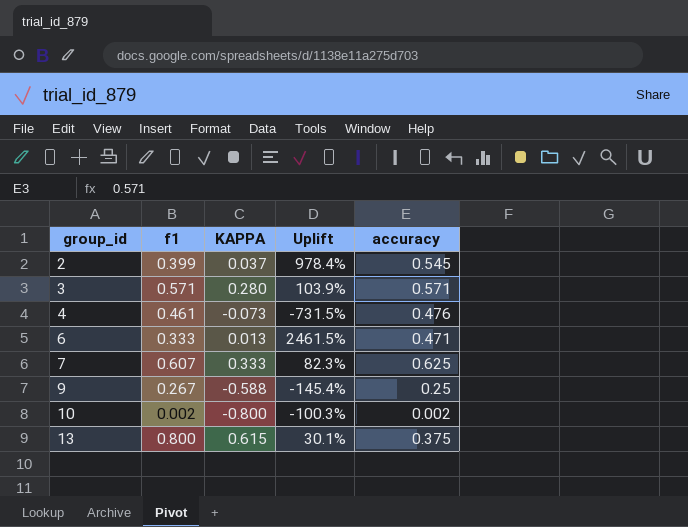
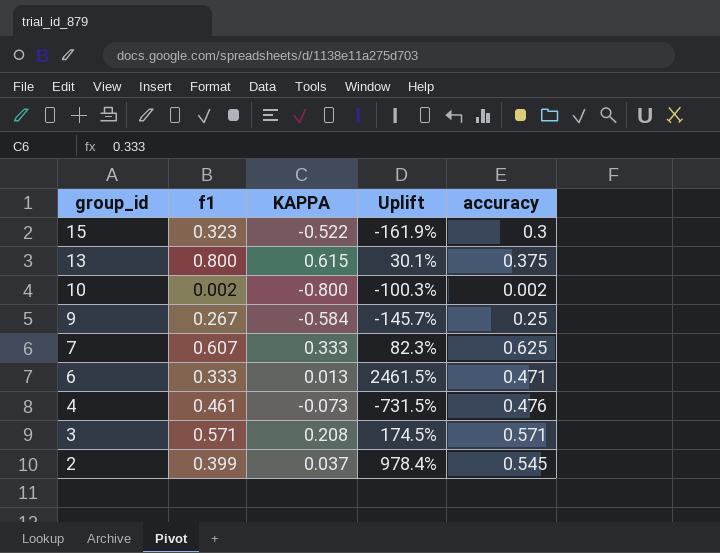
row order: group_id ascending -> group_id descending
row 15: none -> 0.323 | -0.522 | -161.9% | 0.3
9 | KAPPA: -0.588 -> -0.584
9 | Uplift: -145.4% -> -145.7%
3 | KAPPA: 0.280 -> 0.208
3 | Uplift: 103.9% -> 174.5%

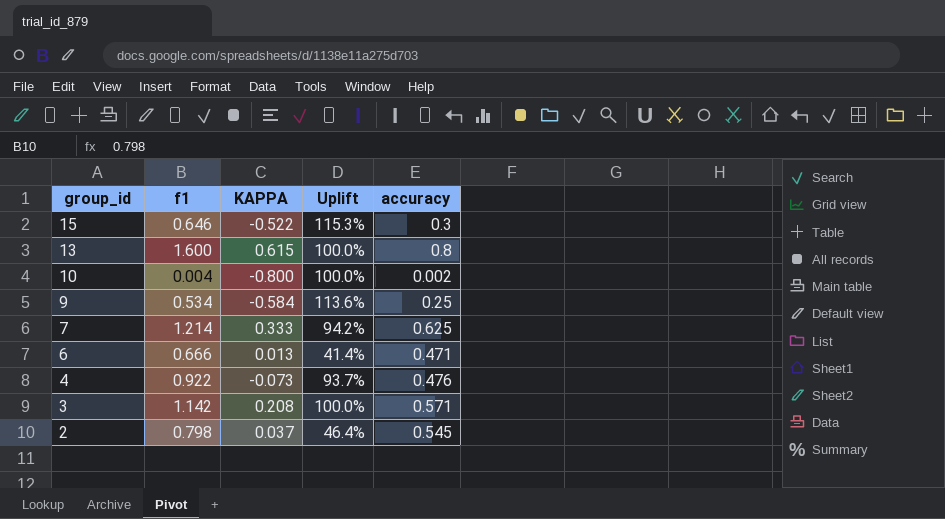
column Uplift | formula: ([f1] - [KAPPA]) / [KAPPA] -> ([f1] - [accuracy]) / [accuracy]
15 | f1: 0.323 -> 0.646
13 | f1: 0.800 -> 1.600
13 | accuracy: 0.375 -> 0.8
10 | f1: 0.002 -> 0.004
9 | f1: 0.267 -> 0.534
7 | f1: 0.607 -> 1.214
6 | f1: 0.333 -> 0.666
4 | f1: 0.461 -> 0.922
3 | f1: 0.571 -> 1.142
2 | f1: 0.399 -> 0.798

